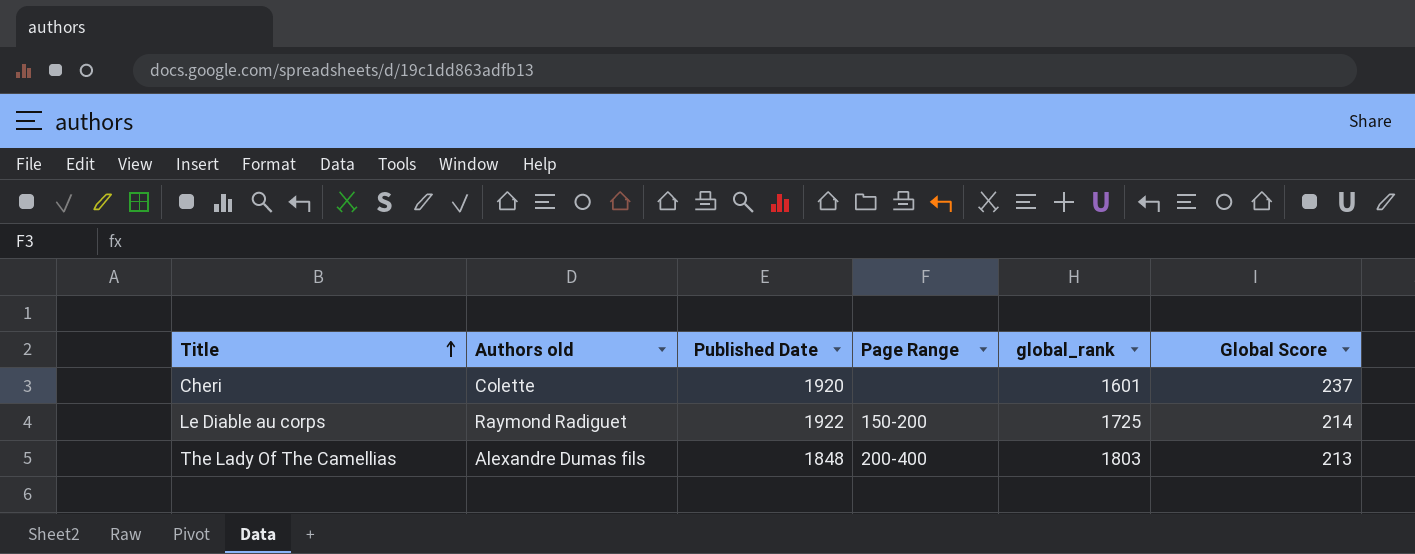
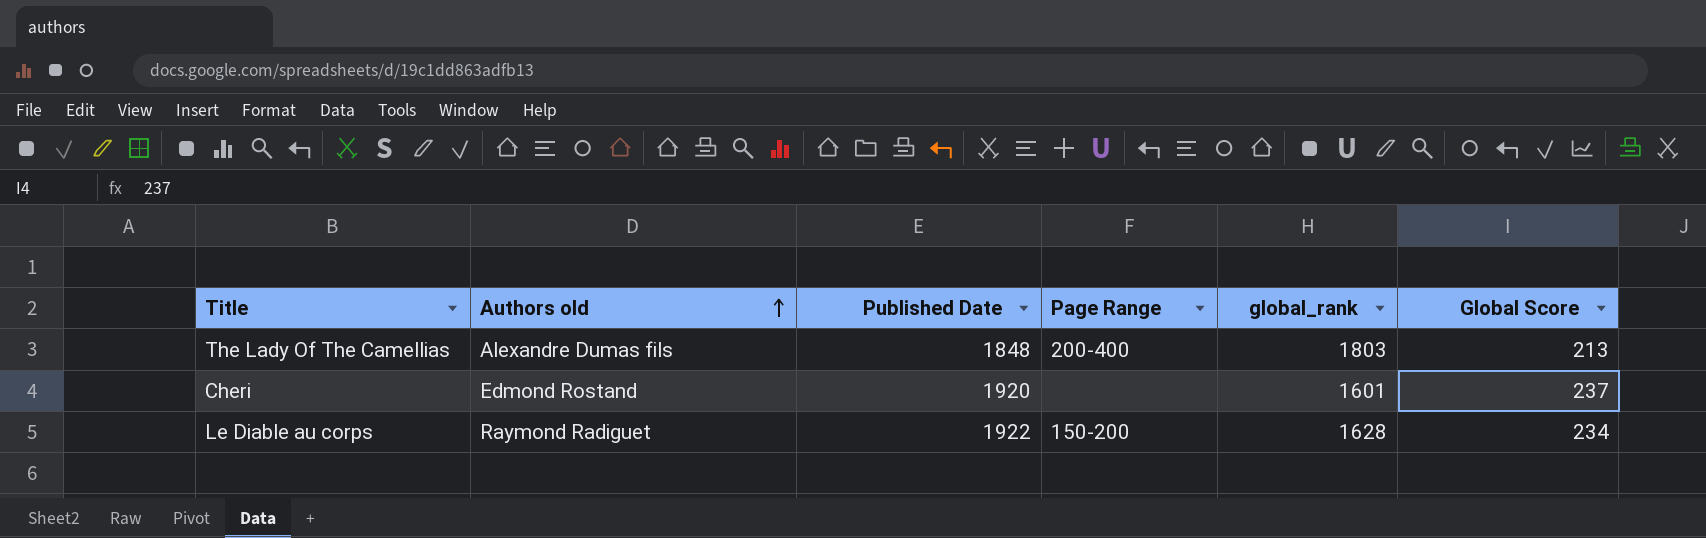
row order: Title ascending -> Authors old ascending
Cheri | Authors old: Colette -> Edmond Rostand
Le Diable au corps | global_rank: 1725 -> 1628
Le Diable au corps | Global Score: 214 -> 234

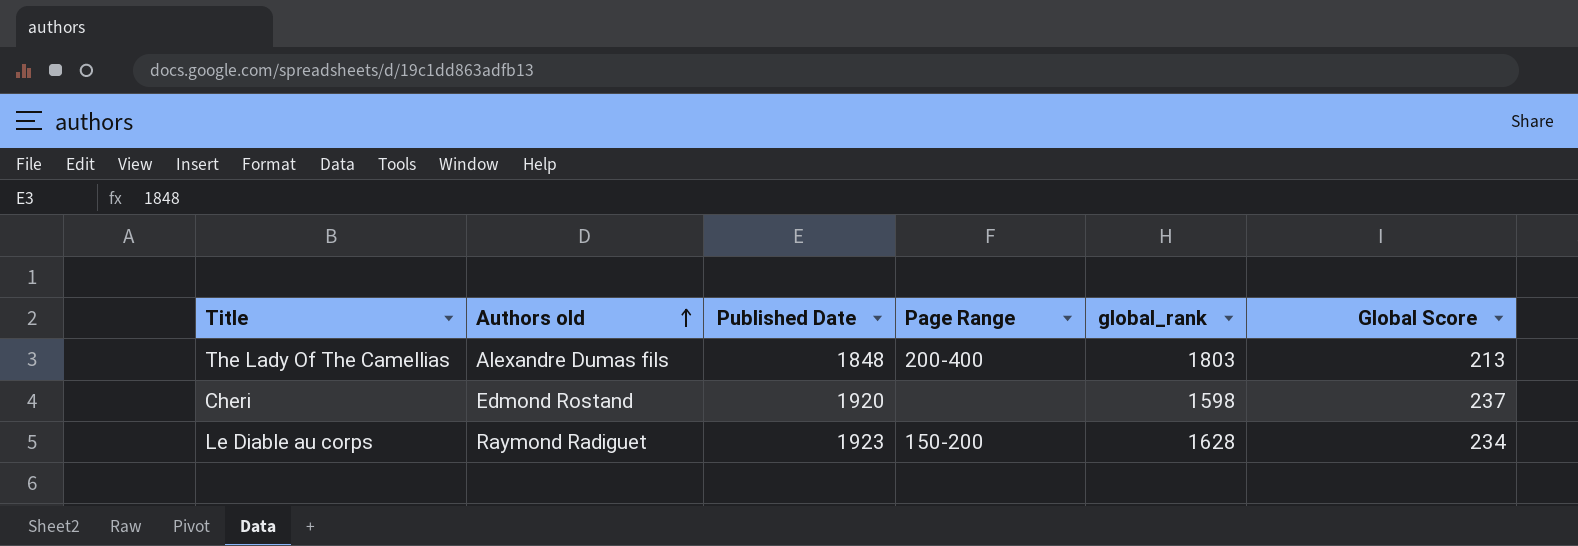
Cheri | global_rank: 1601 -> 1598
Le Diable au corps | Published Date: 1922 -> 1923

